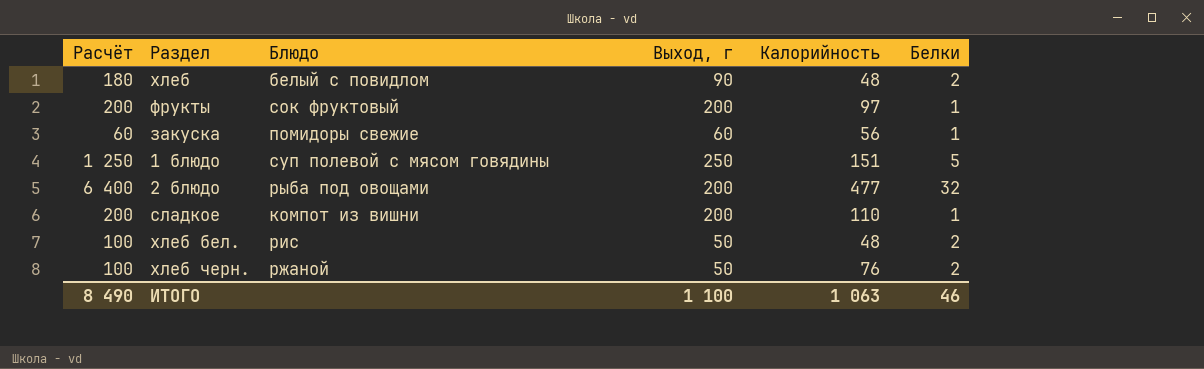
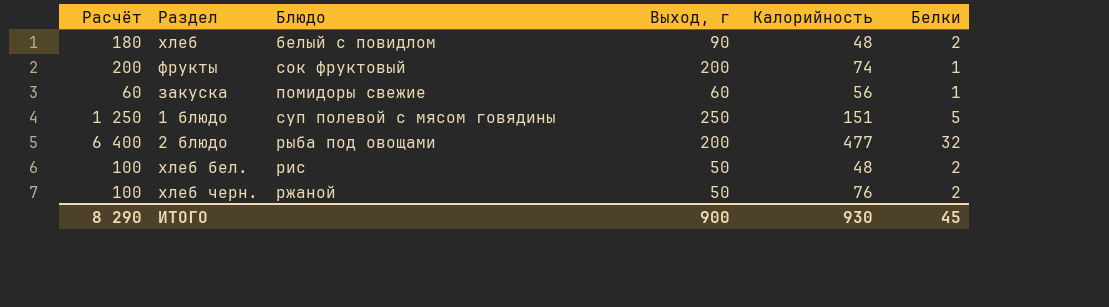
row сладкое: 200 | компот из вишни | 200 | 110 | 1 -> none
фрукты | Калорийность: 97 -> 74
ИТОГО | Расчёт: 8 490 -> 8 290
ИТОГО | Выход, г: 1 100 -> 900
ИТОГО | Калорийность: 1 063 -> 930
ИТОГО | Белки: 46 -> 45

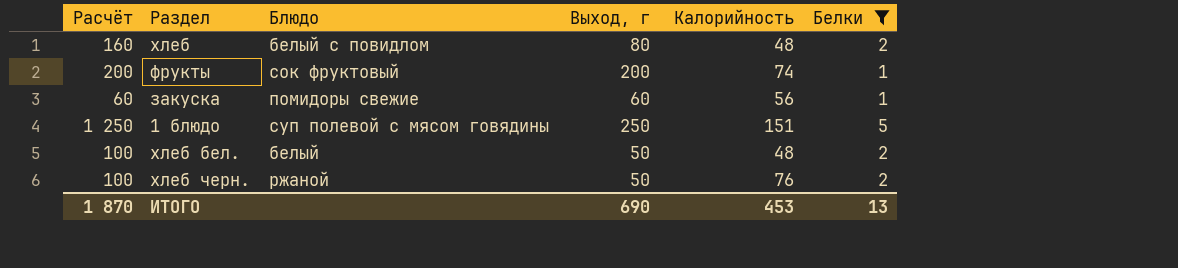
filter: none -> Белки != 32
хлеб | Расчёт: 180 -> 160
хлеб | Выход, г: 90 -> 80
хлеб бел. | Блюдо: рис -> белый
ИТОГО | Расчёт: 8 290 -> 1 870
ИТОГО | Выход, г: 900 -> 690
ИТОГО | Калорийность: 930 -> 453
ИТОГО | Белки: 45 -> 13

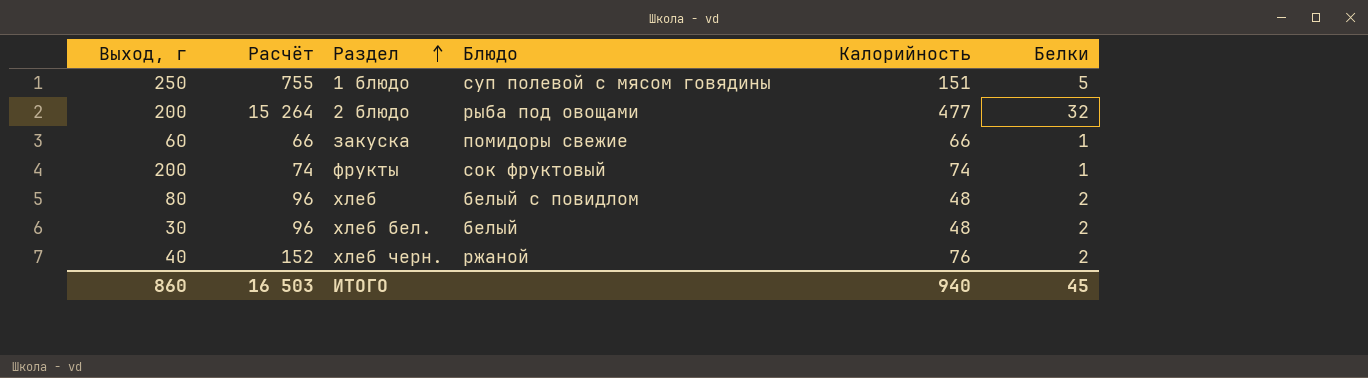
filter: Белки != 32 -> none
row order: none -> Раздел ascending
column Выход, г | position: 4 -> 1
column Расчёт | formula: [Выход, г] * [Белки] -> [Калорийность] * [Белки]
закуска | Калорийность: 56 -> 66
хлеб бел. | Выход, г: 50 -> 30
хлеб черн. | Выход, г: 50 -> 40
ИТОГО | Выход, г: 690 -> 860
ИТОГО | Расчёт: 1 870 -> 16 503
ИТОГО | Калорийность: 453 -> 940
ИТОГО | Белки: 13 -> 45

